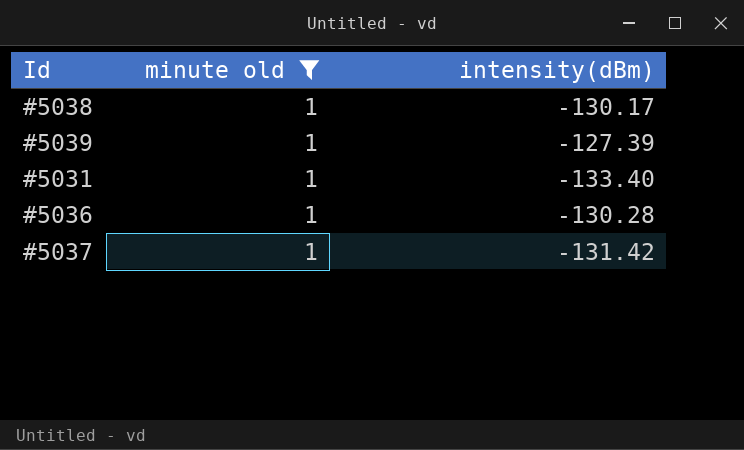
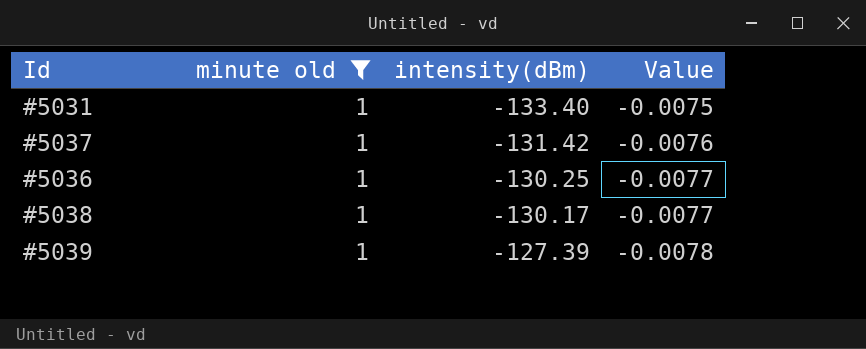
row order: none -> intensity(dBm) ascending
column Value | formula: none -> [minute old] / [intensity(dBm)]
#5036 | intensity(dBm): -130.28 -> -130.25

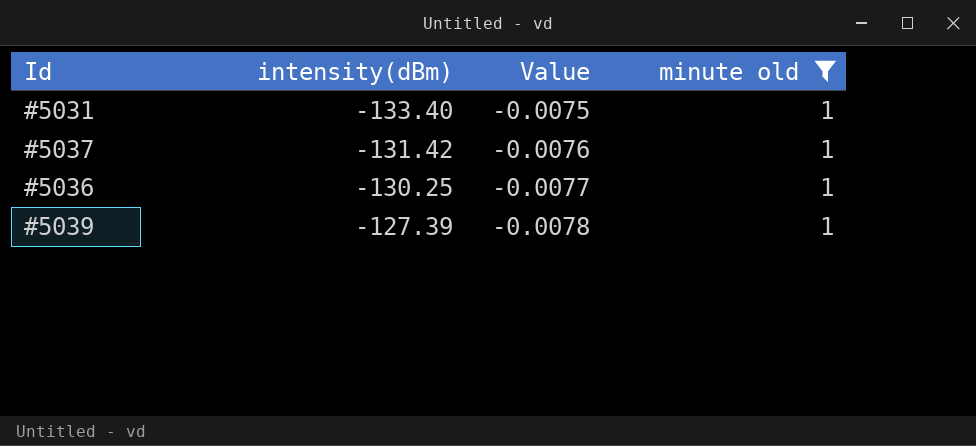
column minute old | position: 2 -> 4
row #5038: 1 | -130.17 | -0.0077 -> none

